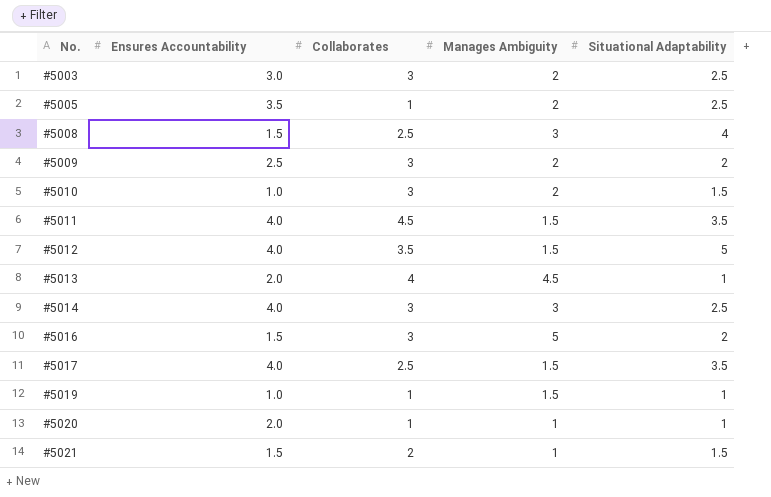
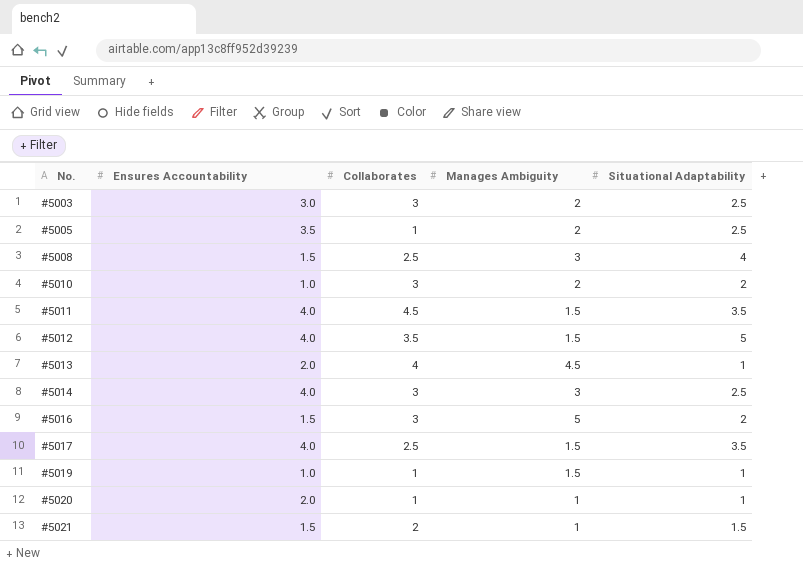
row #5009: 2.5 | 3 | 2 | 2 -> none
#5010 | Situational Adaptability: 1.5 -> 2

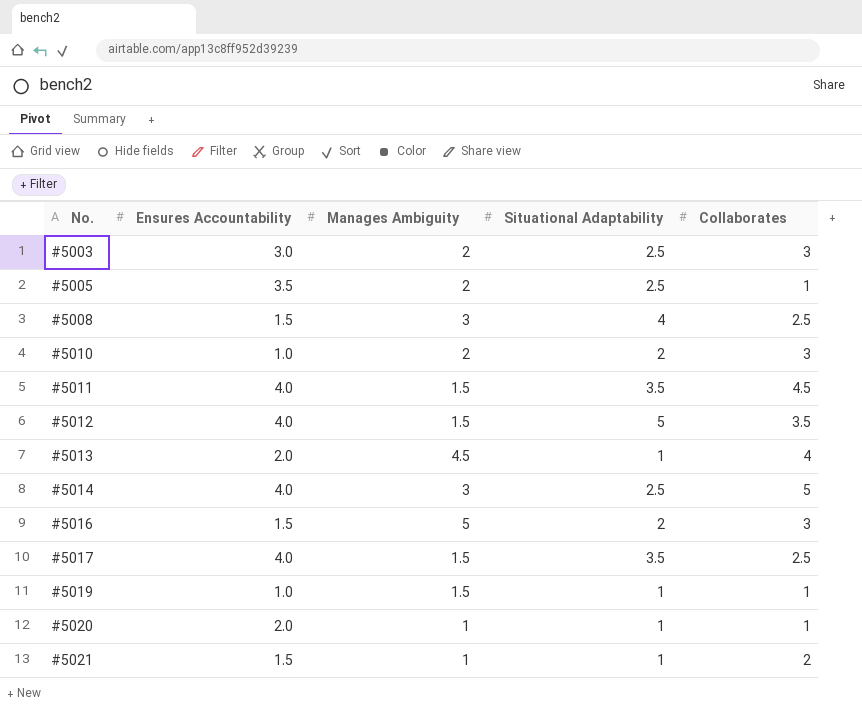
column Collaborates | position: 3 -> 5
#5014 | Collaborates: 3 -> 5
#5021 | Situational Adaptability: 1.5 -> 1

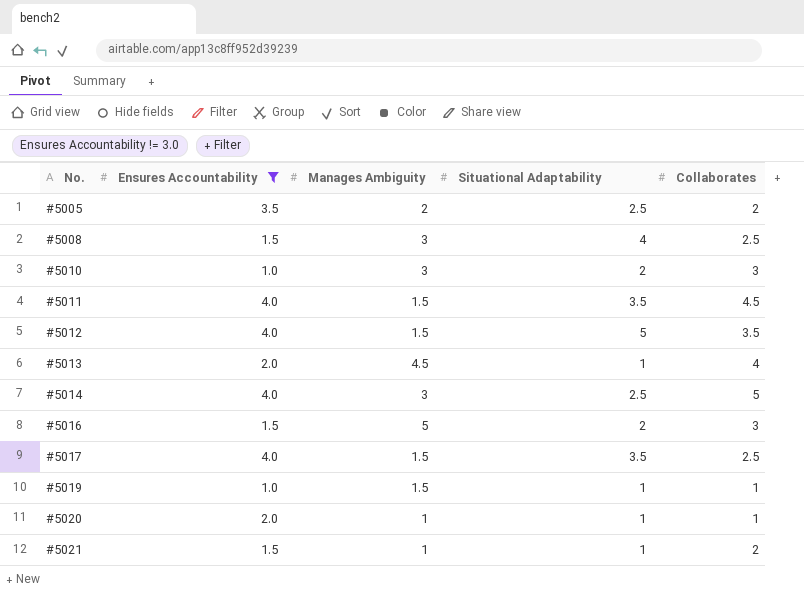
filter: none -> Ensures Accountability != 3.0
#5005 | Collaborates: 1 -> 2
#5010 | Manages Ambiguity: 2 -> 3

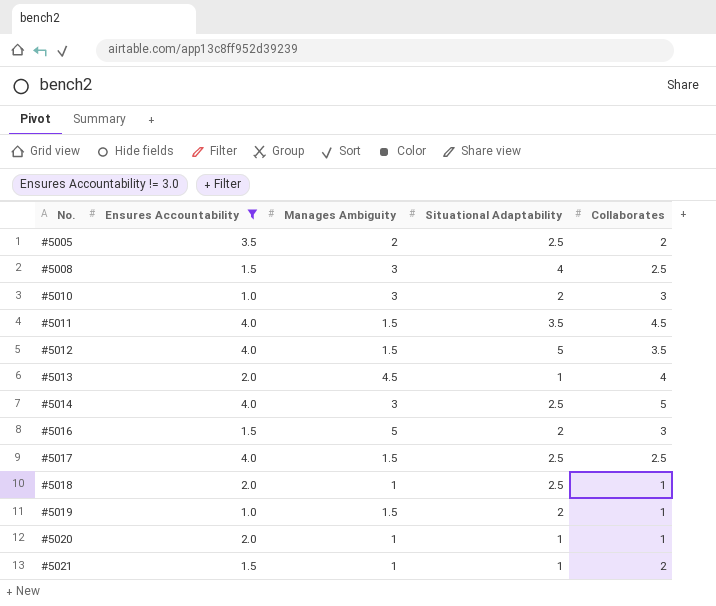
#5017 | Situational Adaptability: 3.5 -> 2.5
row #5018: none -> 2.0 | 1 | 2.5 | 1
#5019 | Situational Adaptability: 1 -> 2

